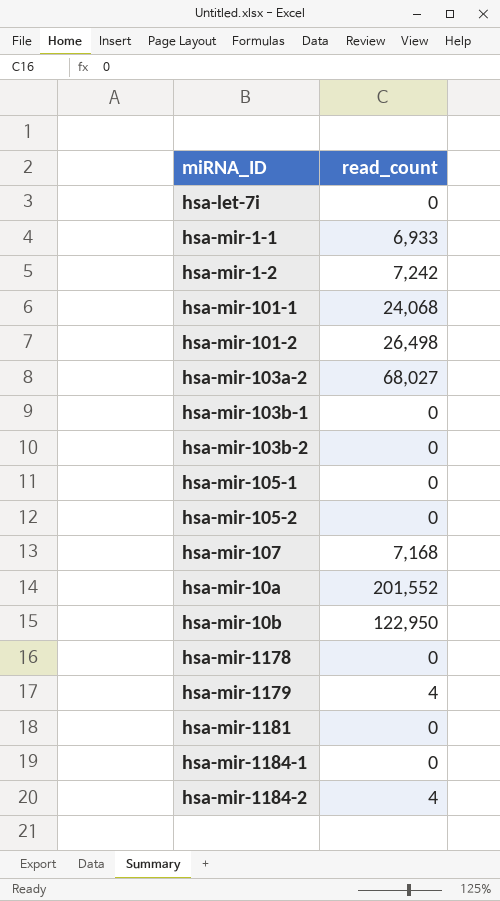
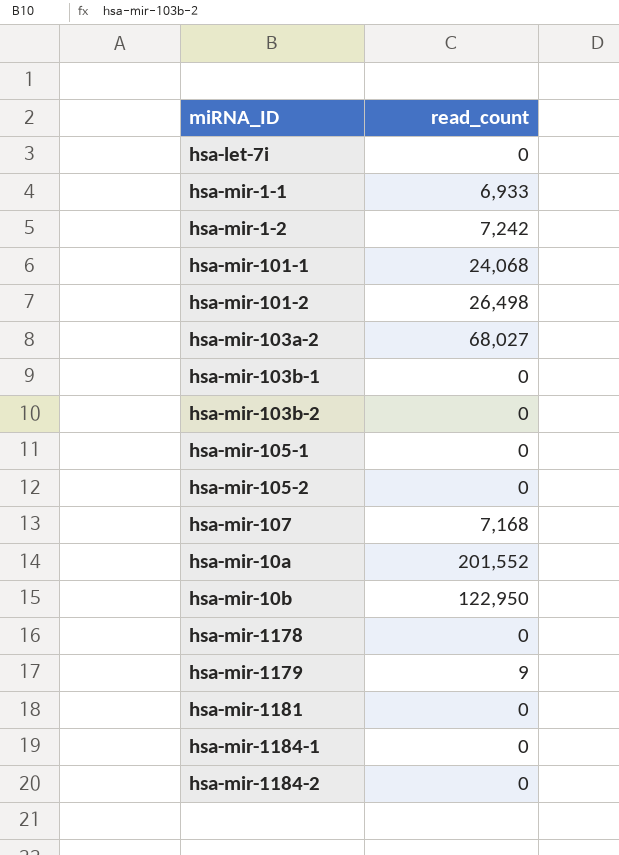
hsa-mir-1179 | read_count: 4 -> 9
hsa-mir-1184-2 | read_count: 4 -> 0

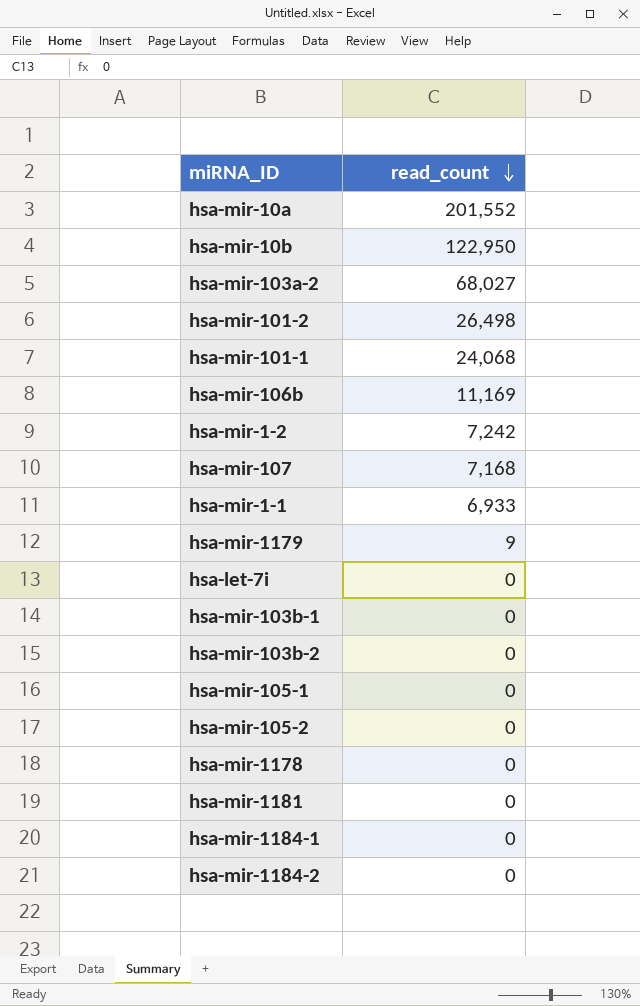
row order: none -> read_count descending
row hsa-mir-106b: none -> 11,169

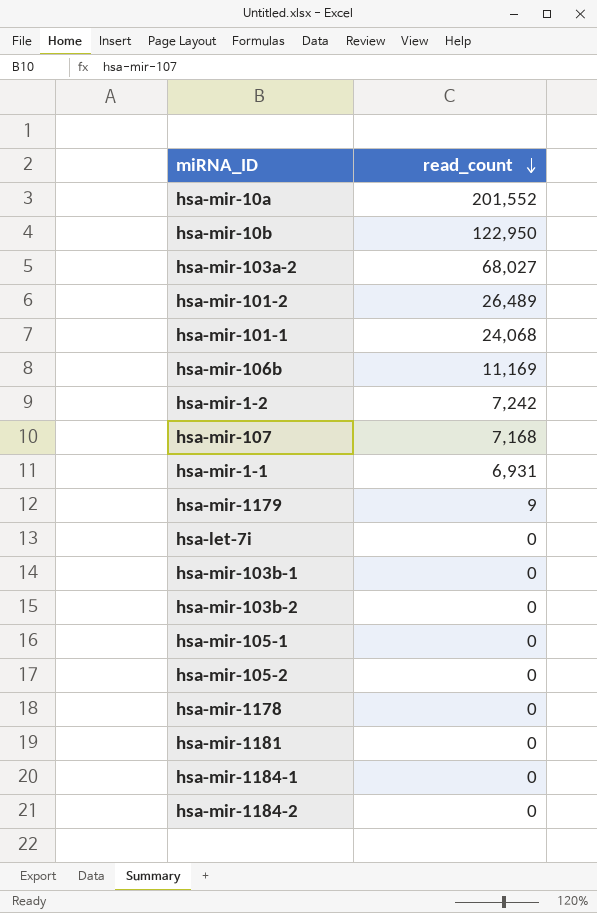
hsa-mir-101-2 | read_count: 26,498 -> 26,489
hsa-mir-1-1 | read_count: 6,933 -> 6,931

